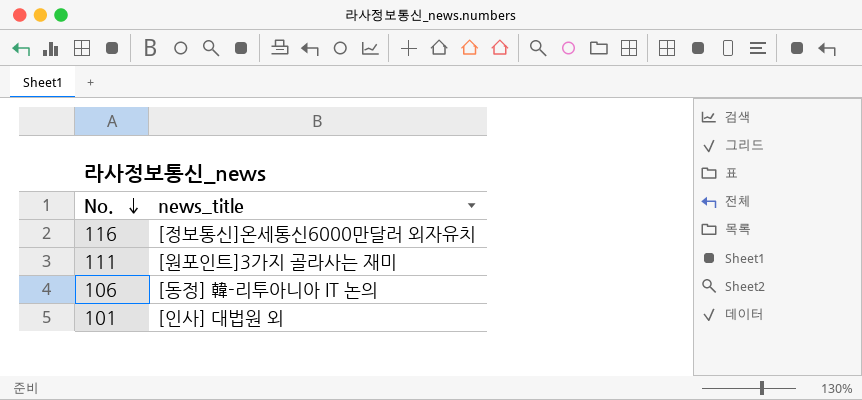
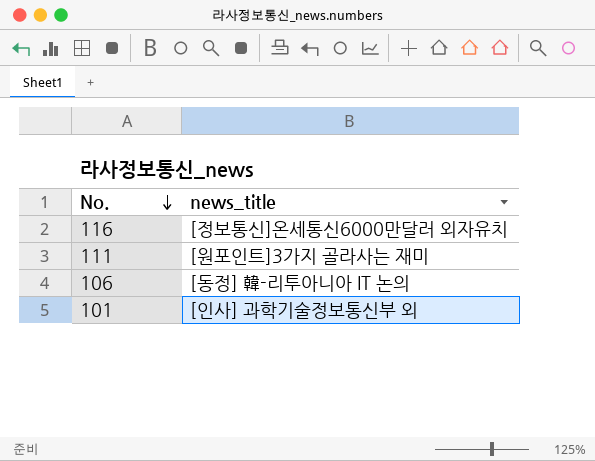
101 | news_title: [인사] 대법원 외 -> [인사] 과학기술정보통신부 외

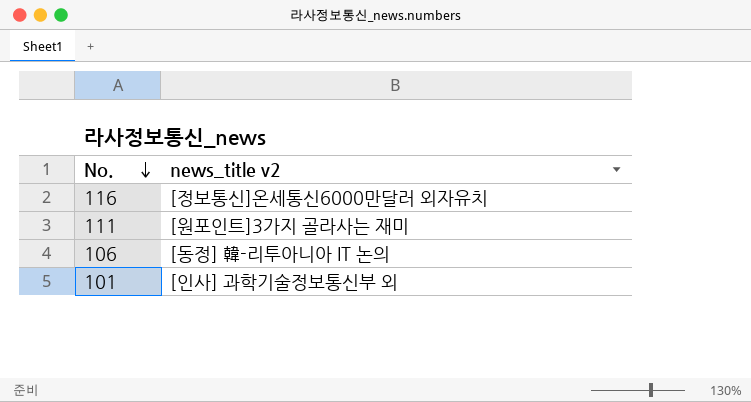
column name: news_title -> news_title v2

